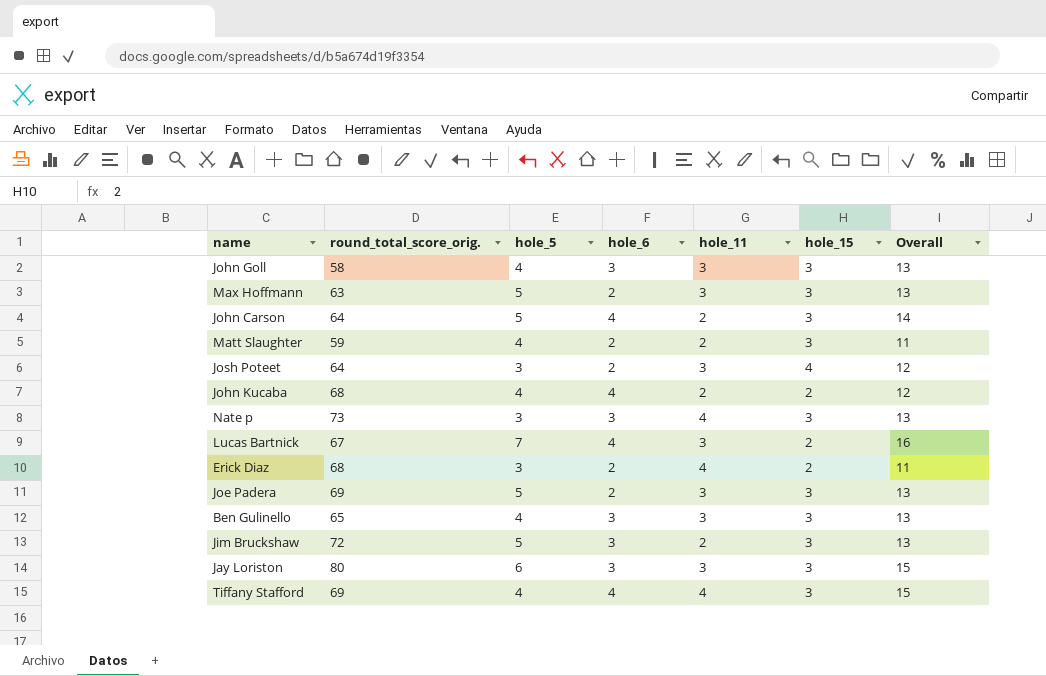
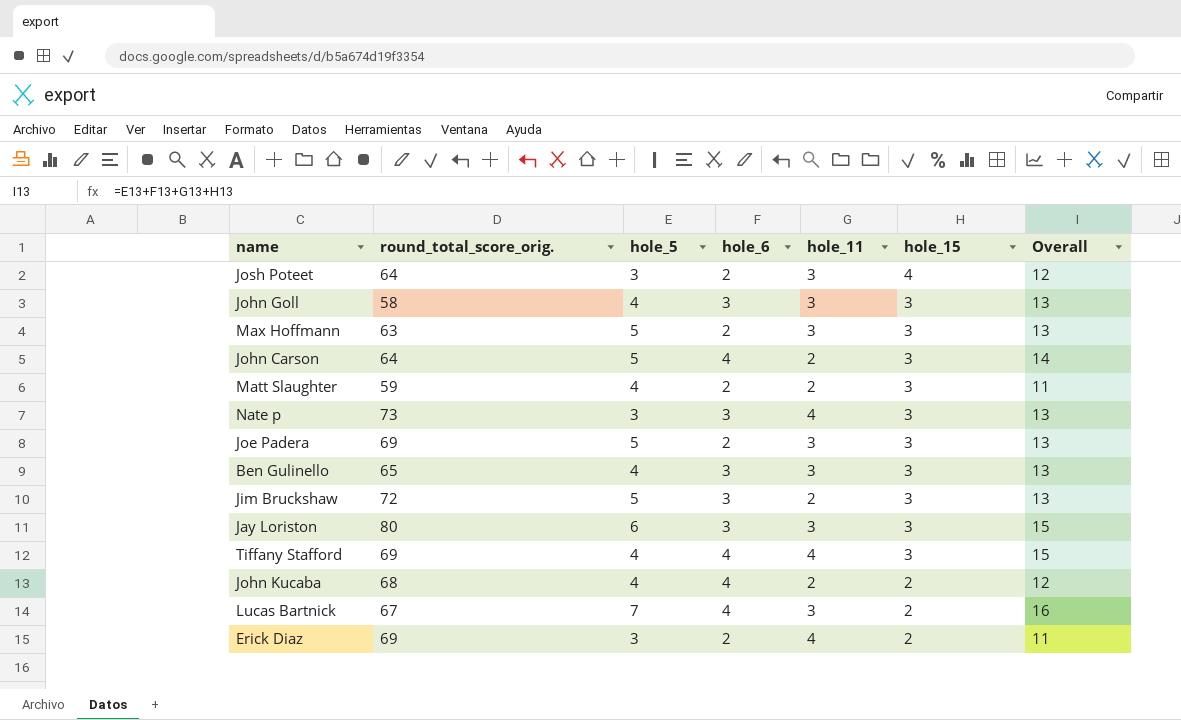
row order: none -> hole_15 descending
Erick Diaz | round_total_score_orig.: 68 -> 69

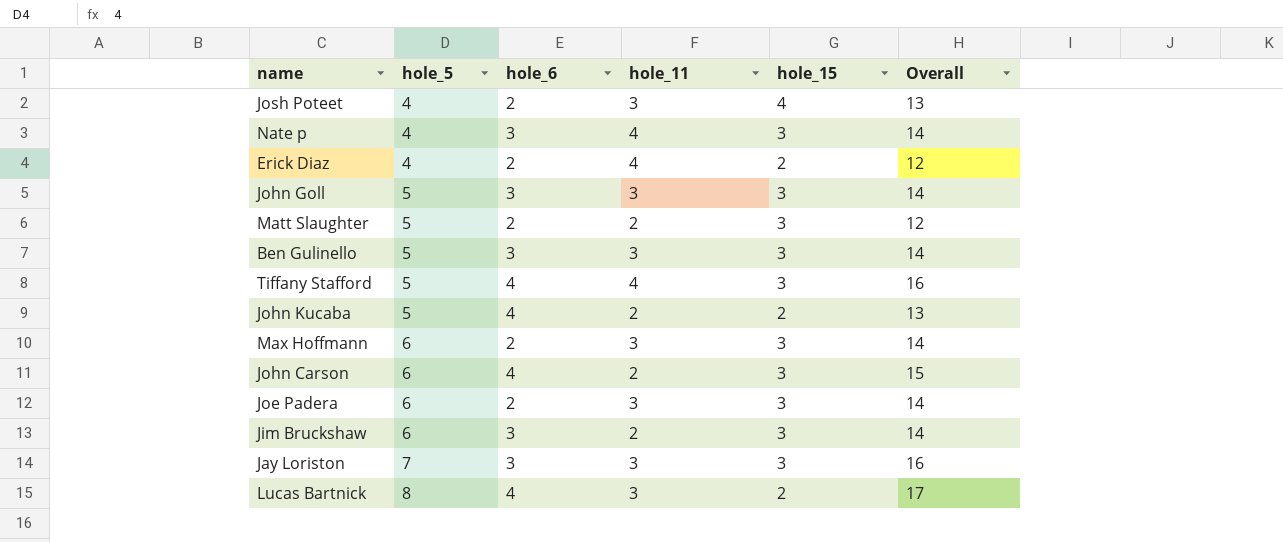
row order: hole_15 descending -> hole_5 ascending
column round_total_score_orig. | position: 2 -> none
Josh Poteet | hole_5: 3 -> 4
Josh Poteet | Overall: 12 -> 13
Nate p | hole_5: 3 -> 4
Nate p | Overall: 13 -> 14
Erick Diaz | hole_5: 3 -> 4
Erick Diaz | Overall: 11 -> 12
John Goll | hole_5: 4 -> 5
John Goll | Overall: 13 -> 14
Matt Slaughter | hole_5: 4 -> 5
Matt Slaughter | Overall: 11 -> 12
Ben Gulinello | hole_5: 4 -> 5
Ben Gulinello | Overall: 13 -> 14
Tiffany Stafford | hole_5: 4 -> 5
Tiffany Stafford | Overall: 15 -> 16
John Kucaba | hole_5: 4 -> 5
John Kucaba | Overall: 12 -> 13
Max Hoffmann | hole_5: 5 -> 6
Max Hoffmann | Overall: 13 -> 14
John Carson | hole_5: 5 -> 6
John Carson | Overall: 14 -> 15
Joe Padera | hole_5: 5 -> 6
Joe Padera | Overall: 13 -> 14
Jim Bruckshaw | hole_5: 5 -> 6
Jim Bruckshaw | Overall: 13 -> 14
Jay Loriston | hole_5: 6 -> 7
Jay Loriston | Overall: 15 -> 16
Lucas Bartnick | hole_5: 7 -> 8
Lucas Bartnick | Overall: 16 -> 17

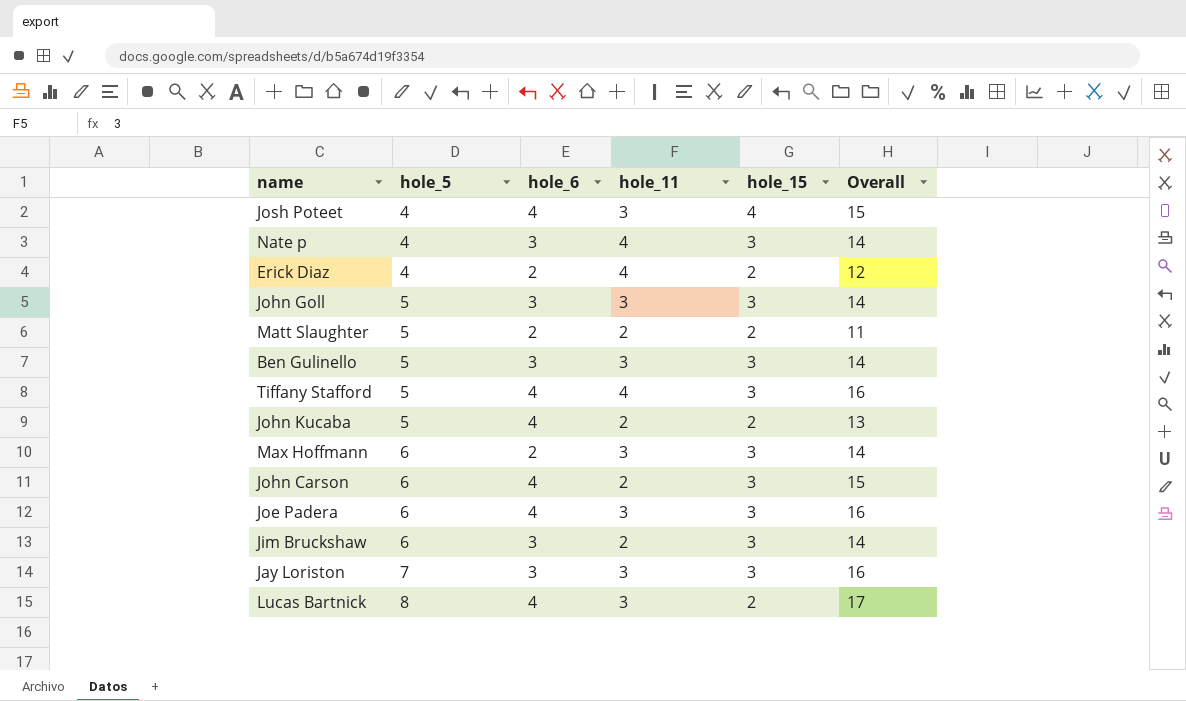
Josh Poteet | hole_6: 2 -> 4
Josh Poteet | Overall: 13 -> 15
Matt Slaughter | hole_15: 3 -> 2
Matt Slaughter | Overall: 12 -> 11
Joe Padera | hole_6: 2 -> 4
Joe Padera | Overall: 14 -> 16

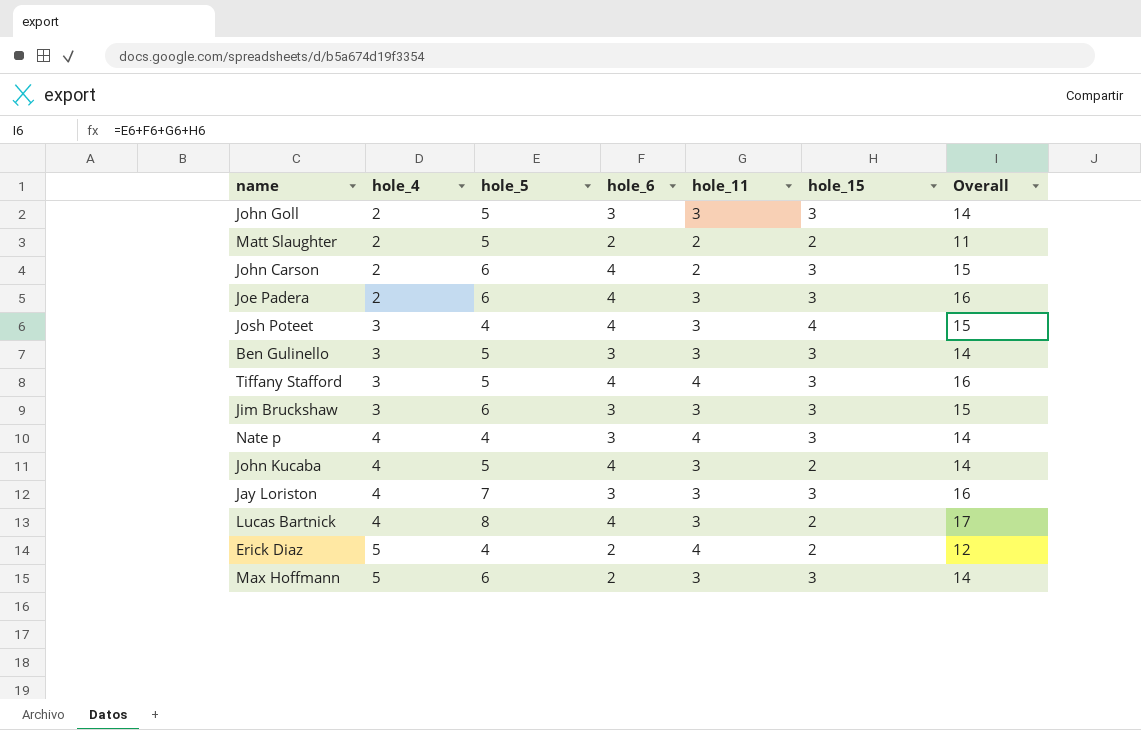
row order: hole_5 ascending -> hole_4 ascending
column hole_4 | position: none -> 2
Jim Bruckshaw | hole_11: 2 -> 3
Jim Bruckshaw | Overall: 14 -> 15
John Kucaba | hole_11: 2 -> 3
John Kucaba | Overall: 13 -> 14

